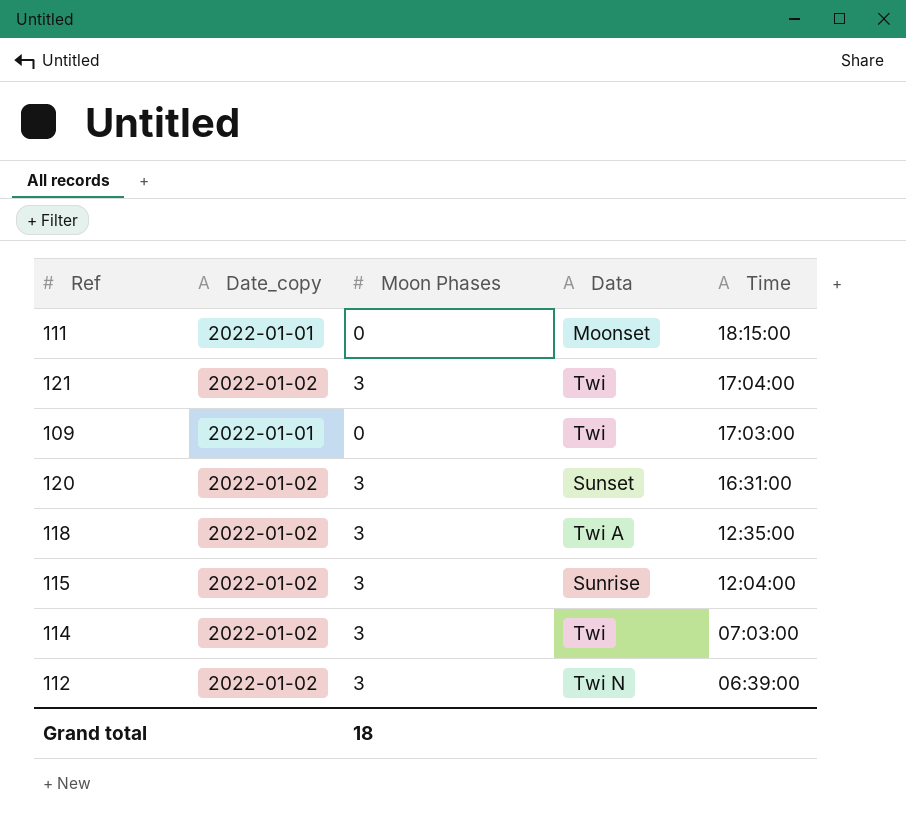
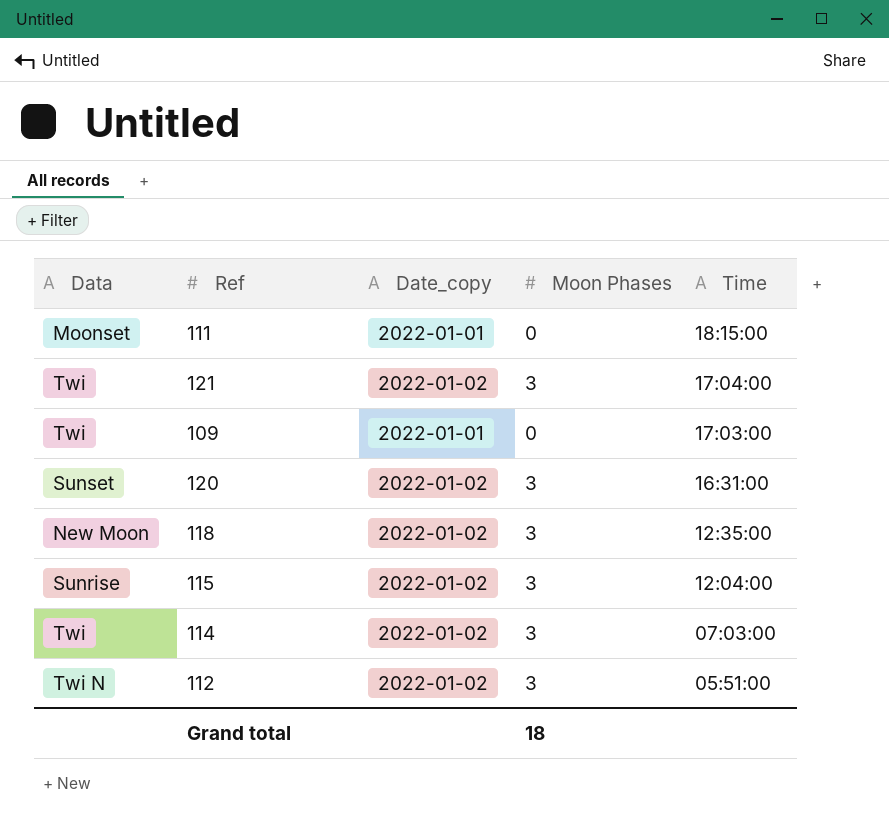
column Data | position: 4 -> 1
118 | Data: Twi A -> New Moon
112 | Time: 06:39:00 -> 05:51:00

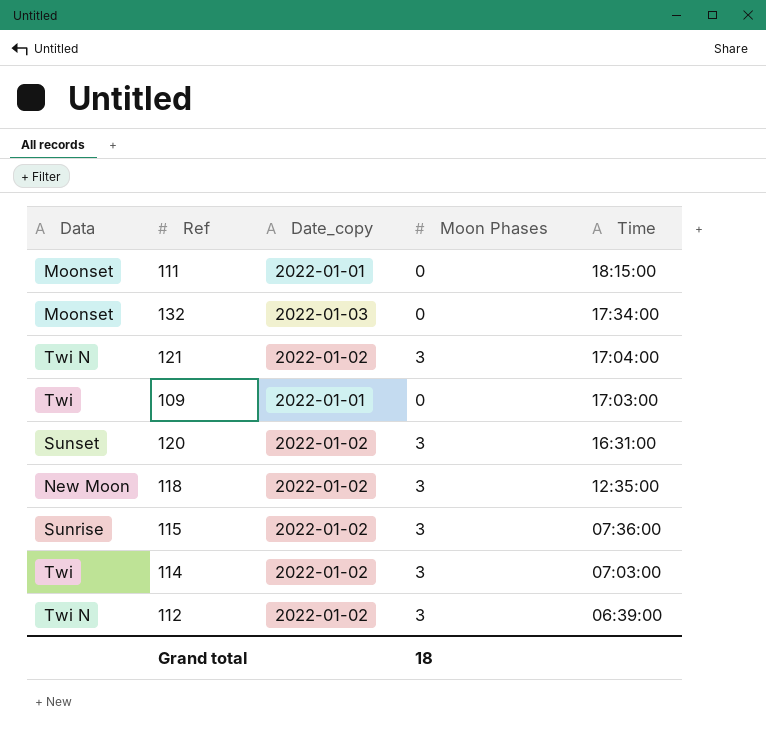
row 132: none -> Moonset | 2022-01-03 | 0 | 17:34:00
121 | Data: Twi -> Twi N
115 | Time: 12:04:00 -> 07:36:00
112 | Time: 05:51:00 -> 06:39:00

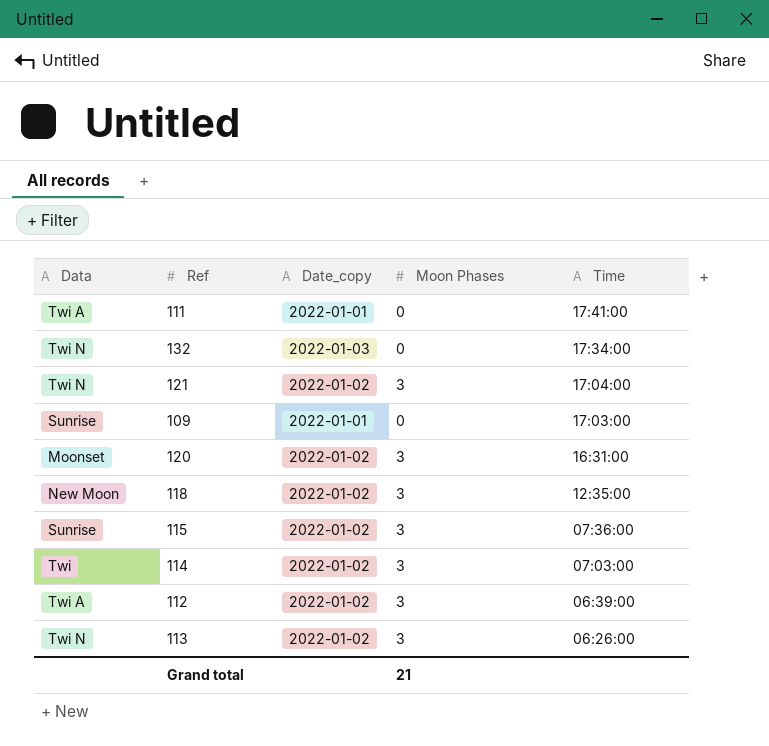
111 | Data: Moonset -> Twi A
111 | Time: 18:15:00 -> 17:41:00
132 | Data: Moonset -> Twi N
109 | Data: Twi -> Sunrise
120 | Data: Sunset -> Moonset
112 | Data: Twi N -> Twi A
row 113: none -> Twi N | 2022-01-02 | 3 | 06:26:00
Grand total | Moon Phases: 18 -> 21

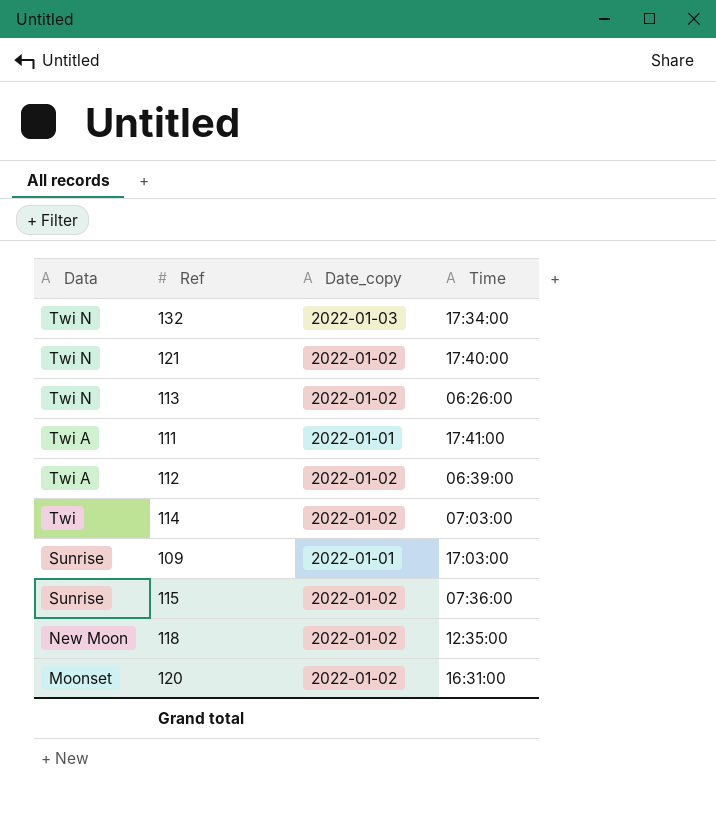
row order: Time descending -> Data descending
column Moon Phases | position: 4 -> none
121 | Time: 17:04:00 -> 17:40:00

